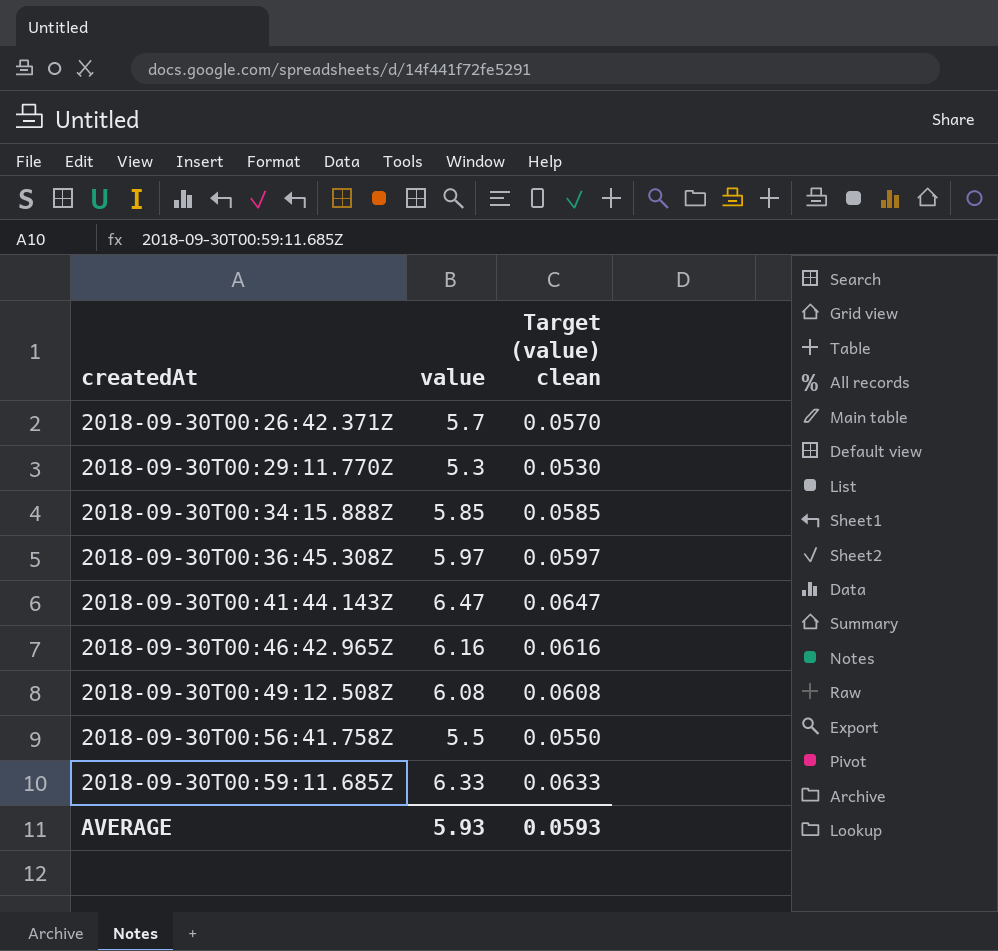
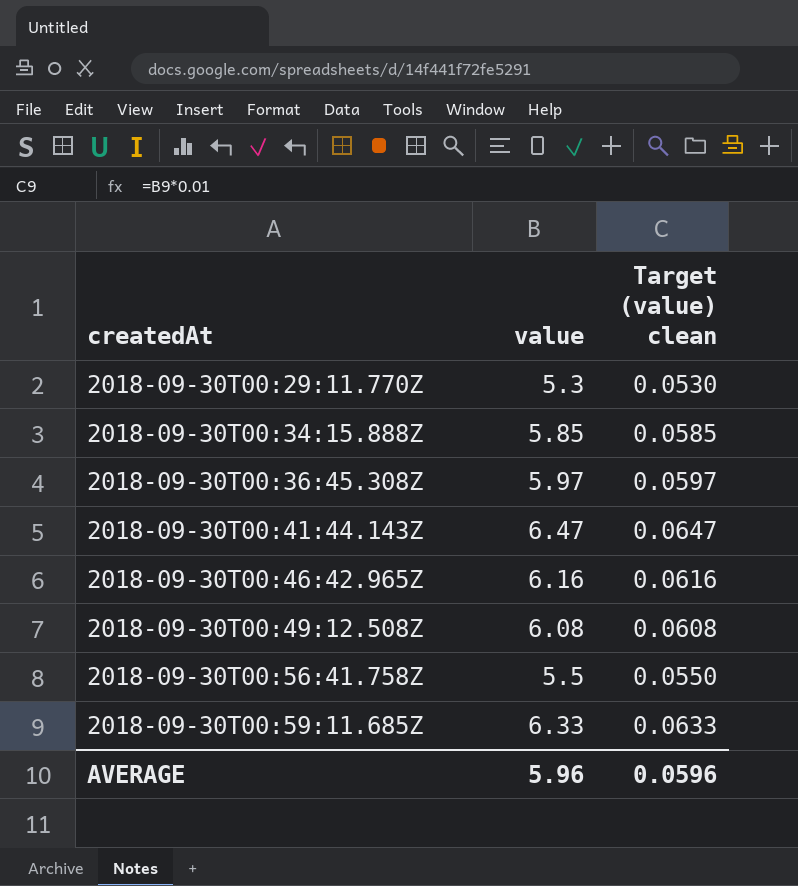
row 2018-09-30T00:26:42.371Z: 5.7 | 0.0570 -> none
AVERAGE | value: 5.93 -> 5.96
AVERAGE | Target (value) clean: 0.0593 -> 0.0596

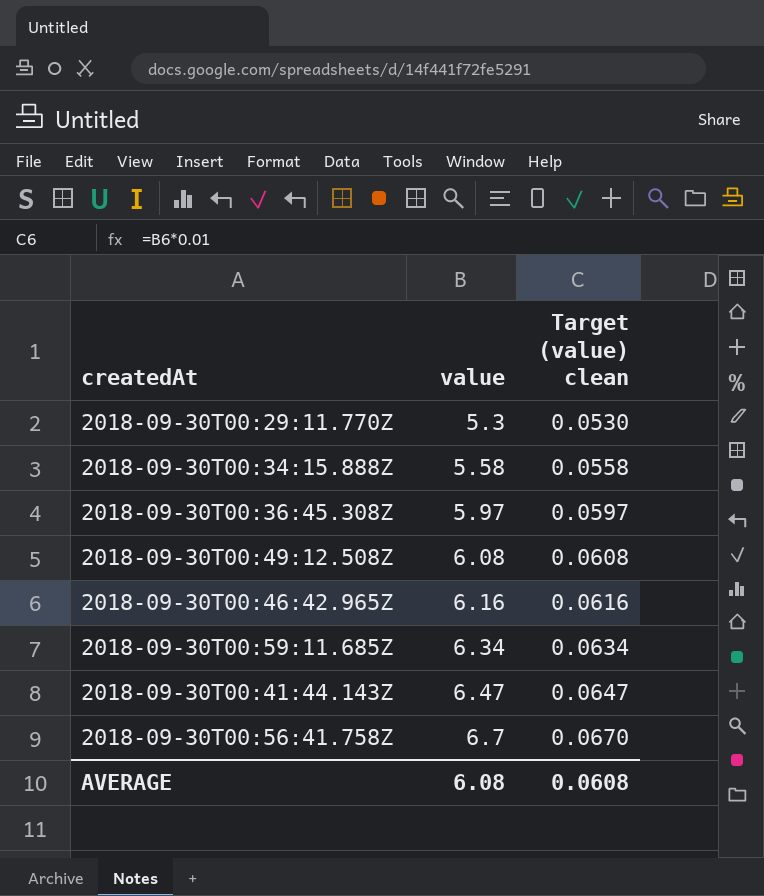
row order: createdAt ascending -> value ascending
2018-09-30T00:34:15.888Z | value: 5.85 -> 5.58
2018-09-30T00:34:15.888Z | Target (value) clean: 0.0585 -> 0.0558
2018-09-30T00:59:11.685Z | value: 6.33 -> 6.34
2018-09-30T00:59:11.685Z | Target (value) clean: 0.0633 -> 0.0634
2018-09-30T00:56:41.758Z | value: 5.5 -> 6.7
2018-09-30T00:56:41.758Z | Target (value) clean: 0.0550 -> 0.0670
AVERAGE | value: 5.96 -> 6.08
AVERAGE | Target (value) clean: 0.0596 -> 0.0608

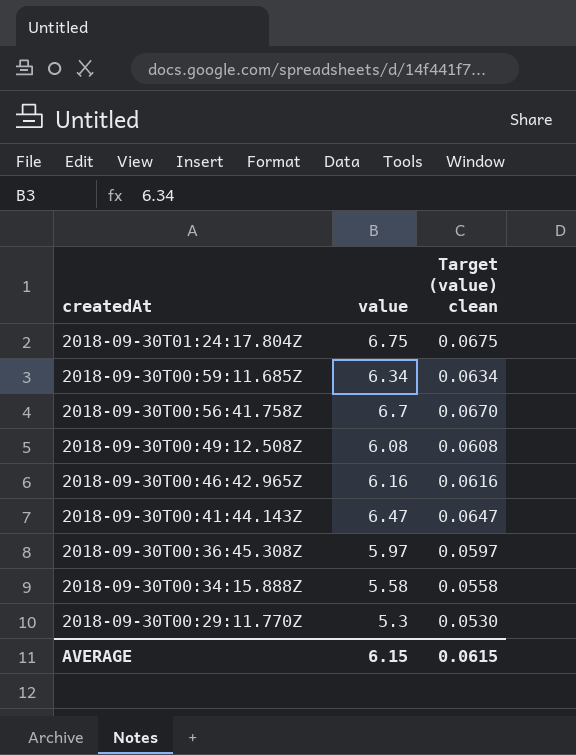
row order: value ascending -> createdAt descending
row 2018-09-30T01:24:17.804Z: none -> 6.75 | 0.0675
AVERAGE | value: 6.08 -> 6.15
AVERAGE | Target (value) clean: 0.0608 -> 0.0615

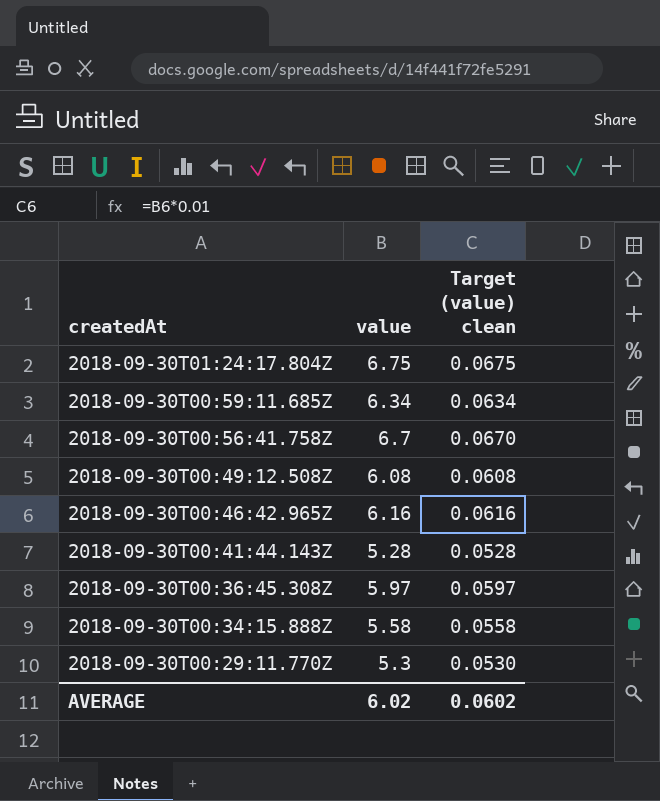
2018-09-30T00:41:44.143Z | value: 6.47 -> 5.28
2018-09-30T00:41:44.143Z | Target (value) clean: 0.0647 -> 0.0528
AVERAGE | value: 6.15 -> 6.02
AVERAGE | Target (value) clean: 0.0615 -> 0.0602

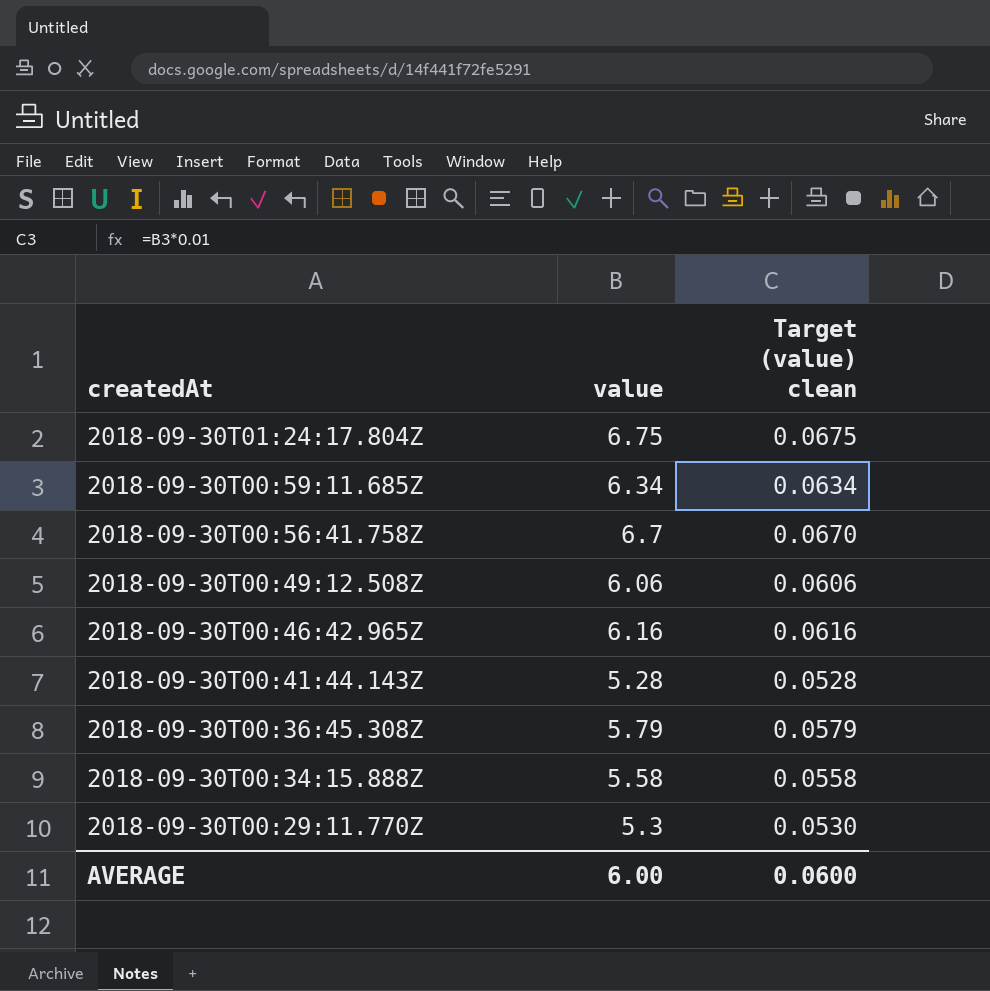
2018-09-30T00:49:12.508Z | value: 6.08 -> 6.06
2018-09-30T00:49:12.508Z | Target (value) clean: 0.0608 -> 0.0606
2018-09-30T00:36:45.308Z | value: 5.97 -> 5.79
2018-09-30T00:36:45.308Z | Target (value) clean: 0.0597 -> 0.0579
AVERAGE | value: 6.02 -> 6.00
AVERAGE | Target (value) clean: 0.0602 -> 0.0600

